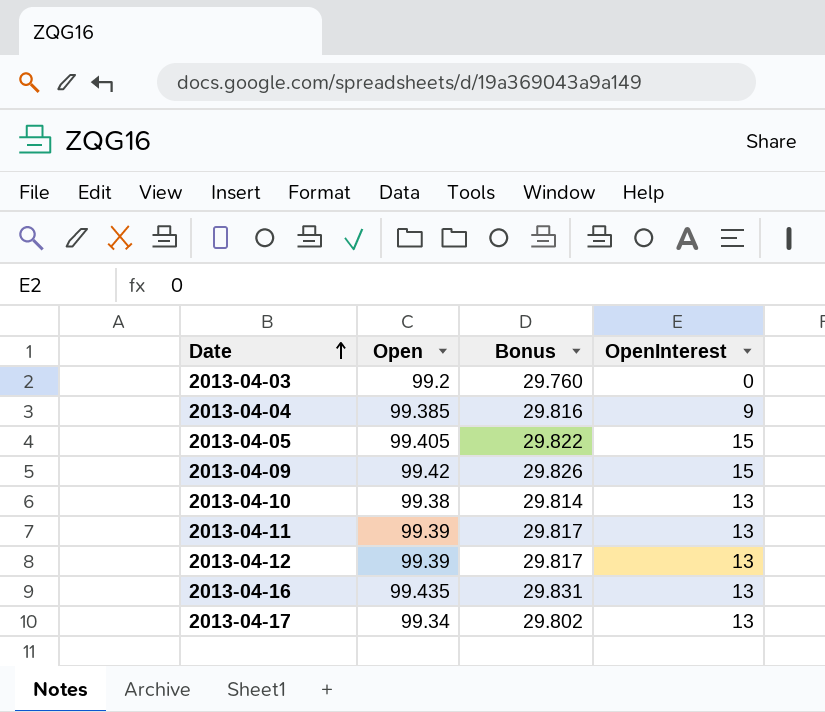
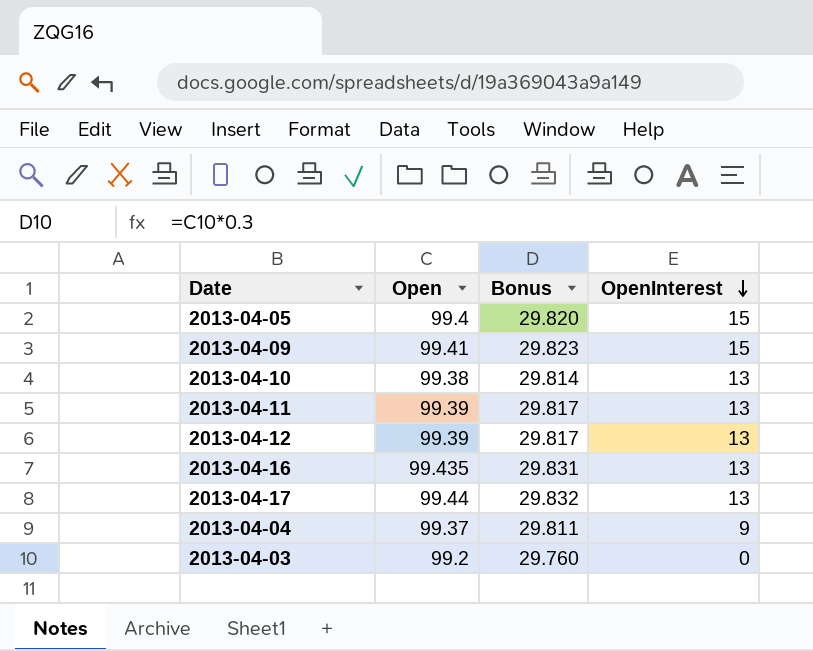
row order: Date ascending -> OpenInterest descending
2013-04-05 | Open: 99.405 -> 99.4
2013-04-05 | Bonus: 29.822 -> 29.820
2013-04-09 | Open: 99.42 -> 99.41
2013-04-09 | Bonus: 29.826 -> 29.823
2013-04-17 | Open: 99.34 -> 99.44
2013-04-17 | Bonus: 29.802 -> 29.832
2013-04-04 | Open: 99.385 -> 99.37
2013-04-04 | Bonus: 29.816 -> 29.811

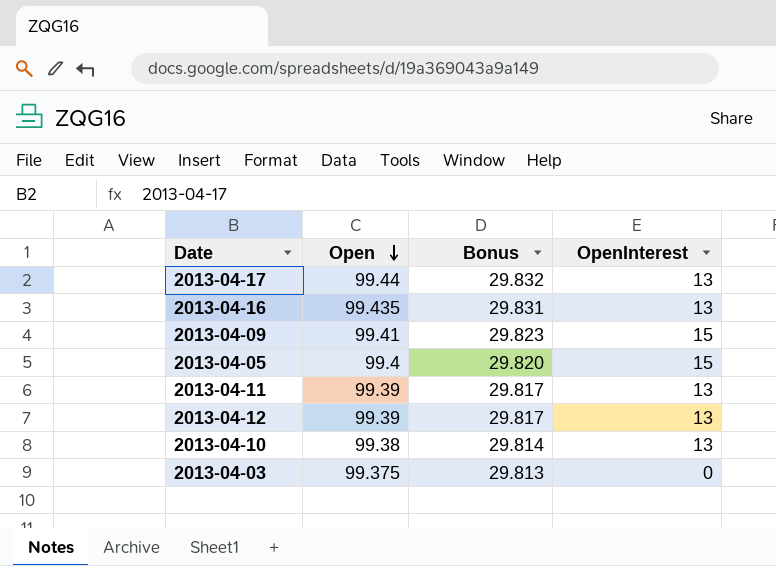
row order: OpenInterest descending -> Open descending
row 2013-04-04: 99.37 | 29.811 | 9 -> none
2013-04-03 | Open: 99.2 -> 99.375
2013-04-03 | Bonus: 29.760 -> 29.813

